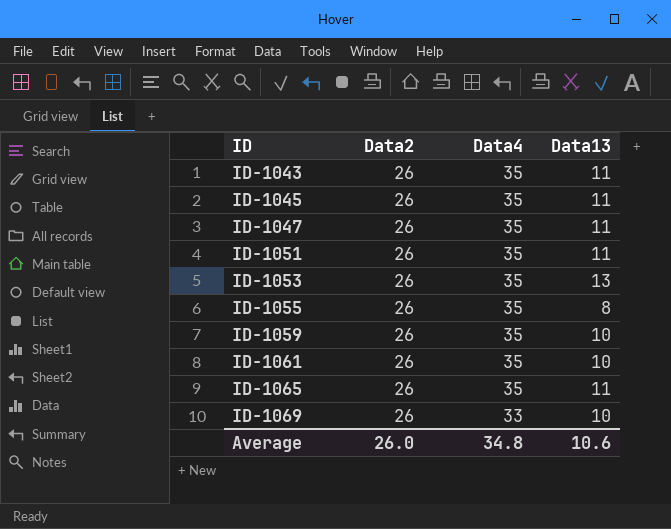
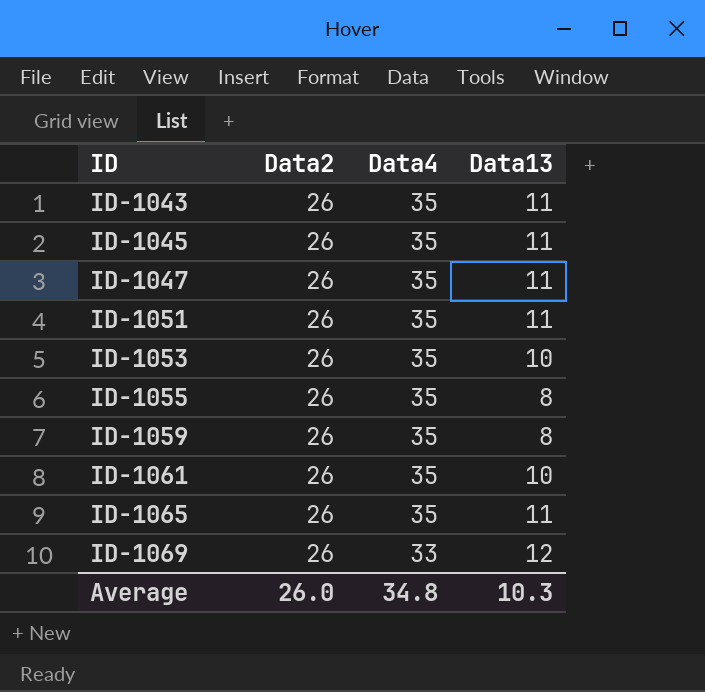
ID-1053 | Data13: 13 -> 10
ID-1059 | Data13: 10 -> 8
ID-1069 | Data13: 10 -> 12
Average | Data13: 10.6 -> 10.3

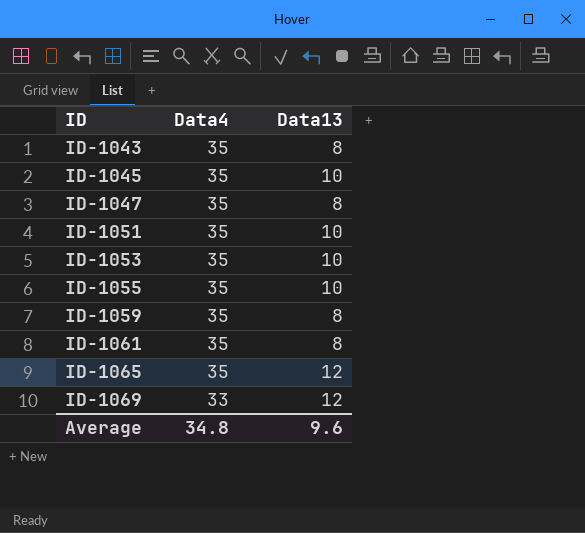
column Data2 | position: 2 -> none
ID-1043 | Data13: 11 -> 8
ID-1045 | Data13: 11 -> 10
ID-1047 | Data13: 11 -> 8
ID-1051 | Data13: 11 -> 10
ID-1055 | Data13: 8 -> 10
ID-1061 | Data13: 10 -> 8
ID-1065 | Data13: 11 -> 12
Average | Data13: 10.3 -> 9.6

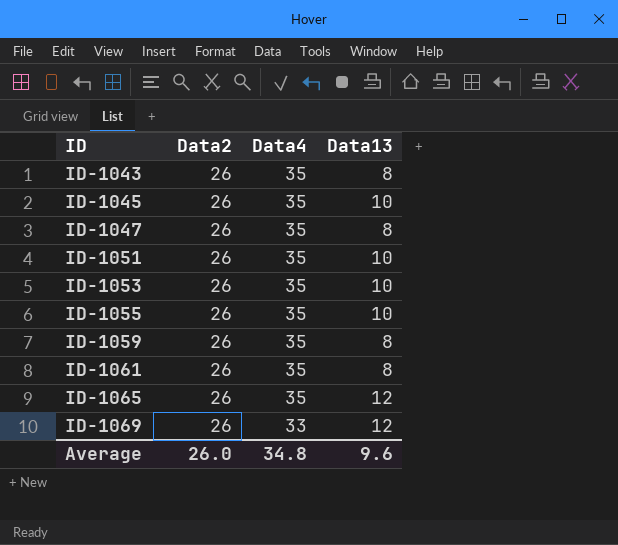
column Data2 | position: none -> 2

